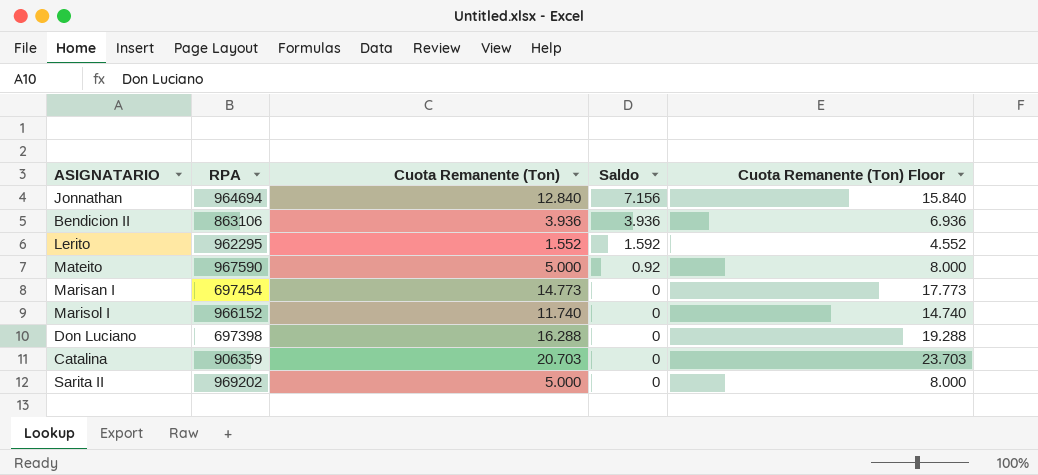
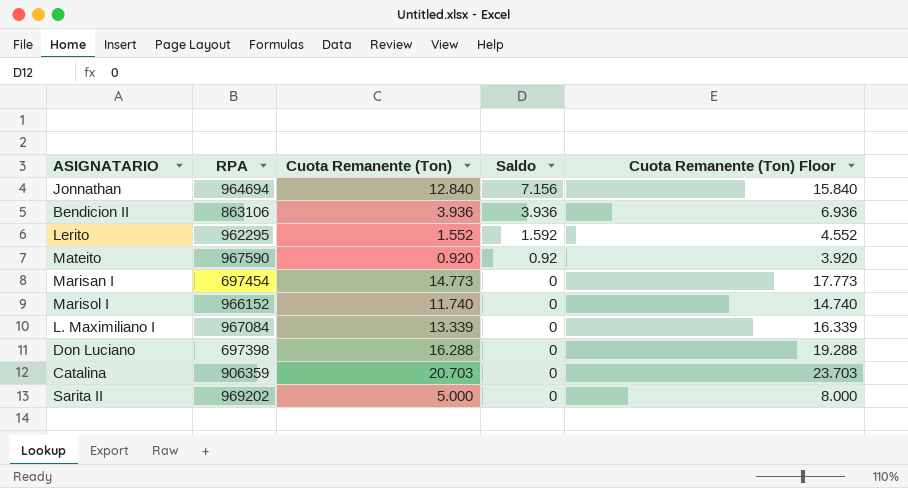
Mateito | Cuota Remanente (Ton): 5.000 -> 0.920
Mateito | Cuota Remanente (Ton) Floor: 8.000 -> 3.920
row L. Maximiliano I: none -> 967084 | 13.339 | 0 | 16.339

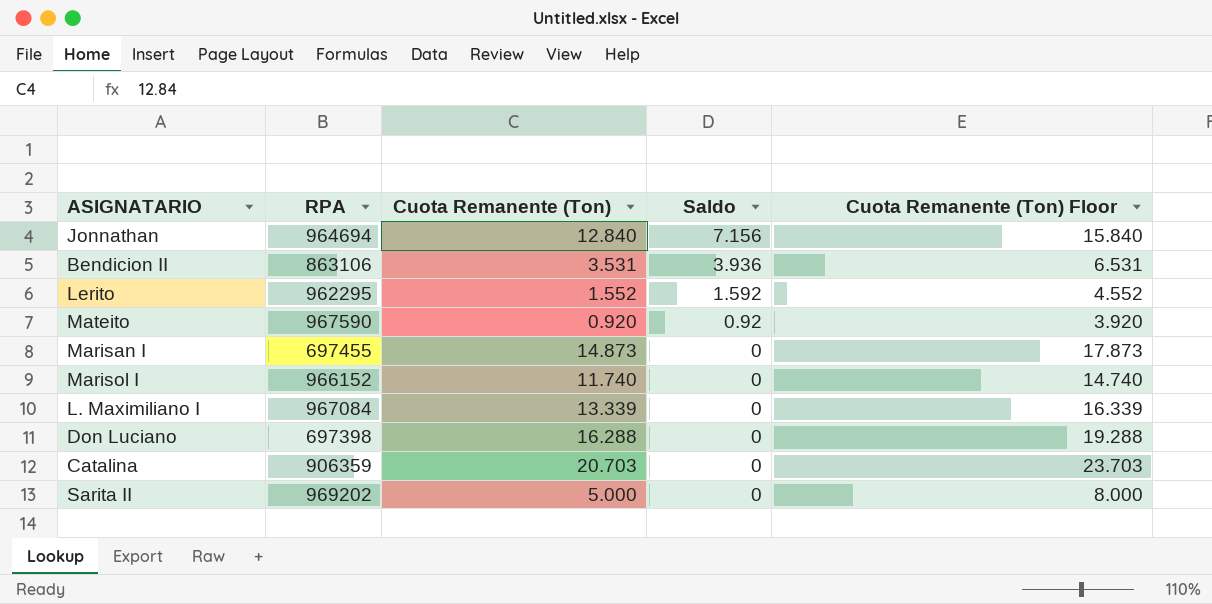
Bendicion II | Cuota Remanente (Ton): 3.936 -> 3.531
Bendicion II | Cuota Remanente (Ton) Floor: 6.936 -> 6.531
Marisan I | RPA: 697454 -> 697455
Marisan I | Cuota Remanente (Ton): 14.773 -> 14.873
Marisan I | Cuota Remanente (Ton) Floor: 17.773 -> 17.873

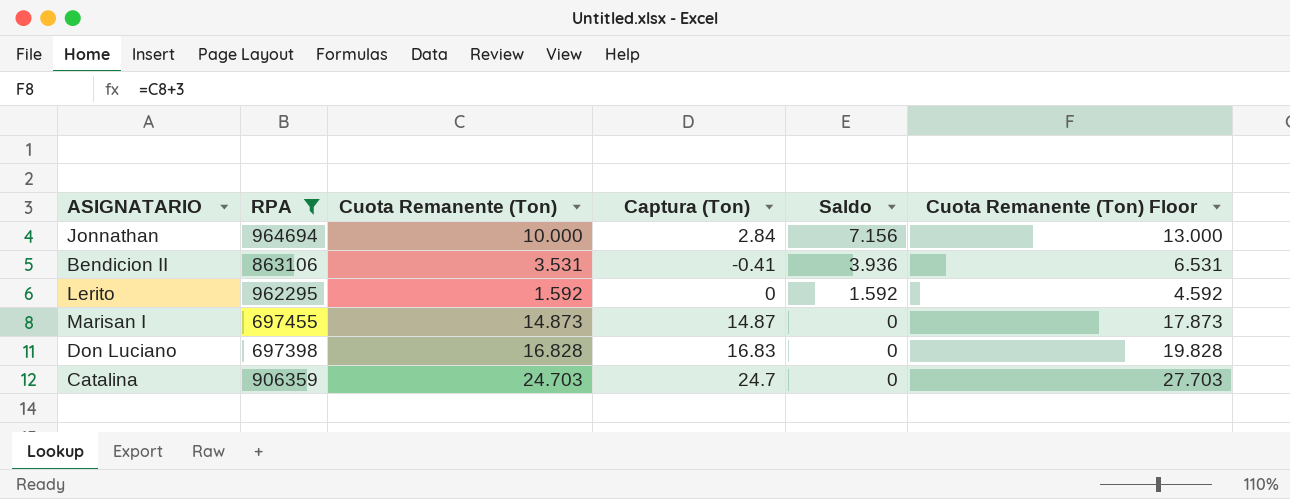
filter: none -> RPA <= 964694
column Captura (Ton) | formula: none -> [Cuota Remanente (Ton)] - [Saldo]
Jonnathan | Cuota Remanente (Ton): 12.840 -> 10.000
Jonnathan | Cuota Remanente (Ton) Floor: 15.840 -> 13.000
Lerito | Cuota Remanente (Ton): 1.552 -> 1.592
Lerito | Cuota Remanente (Ton) Floor: 4.552 -> 4.592
Don Luciano | Cuota Remanente (Ton): 16.288 -> 16.828
Don Luciano | Cuota Remanente (Ton) Floor: 19.288 -> 19.828
Catalina | Cuota Remanente (Ton): 20.703 -> 24.703
Catalina | Cuota Remanente (Ton) Floor: 23.703 -> 27.703

